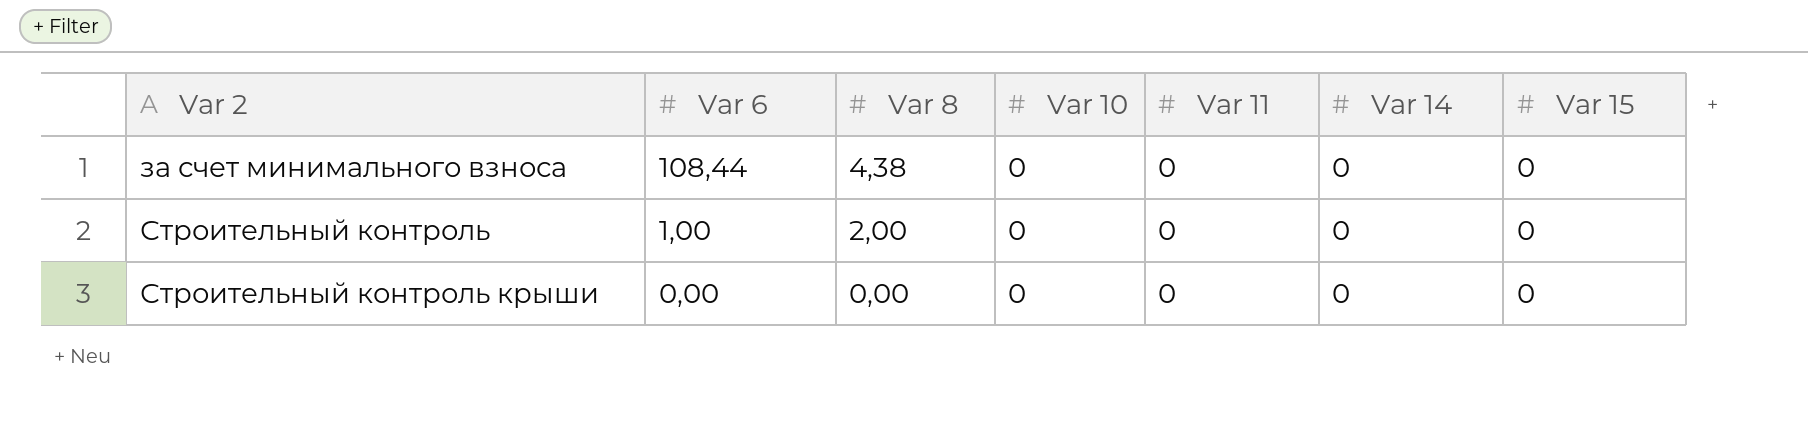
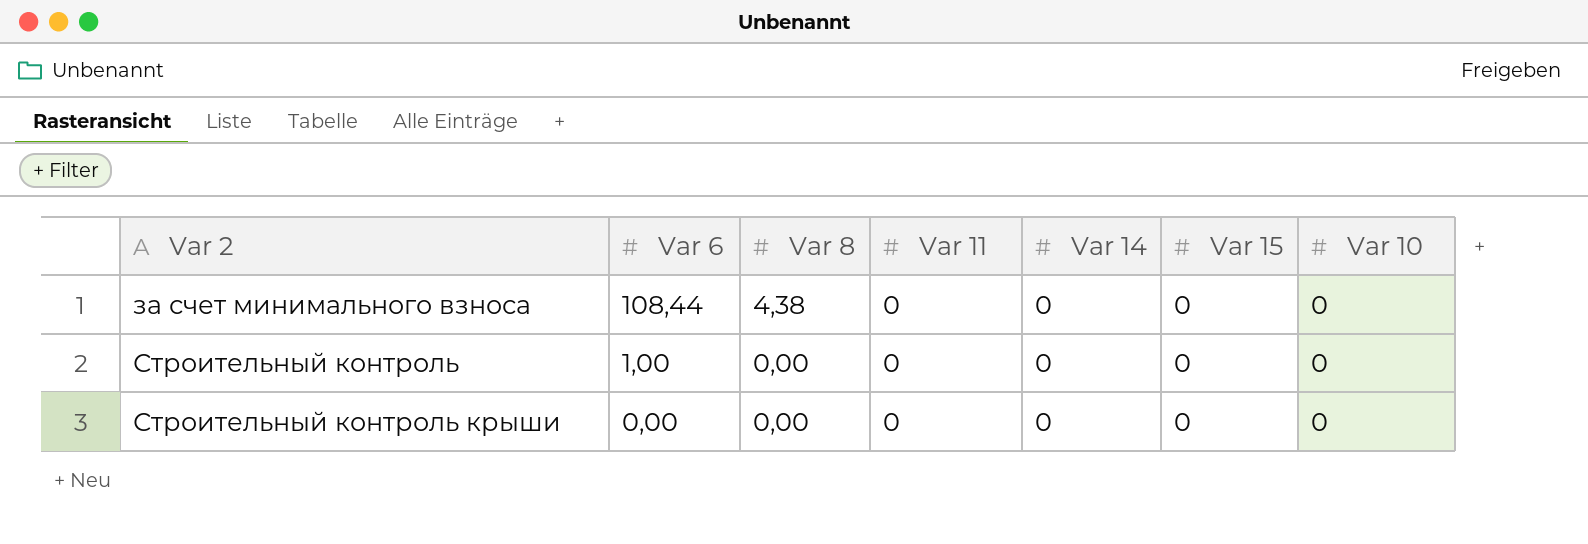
column Var 10 | position: 4 -> 7
Строительный контроль | Var 8: 2,00 -> 0,00

